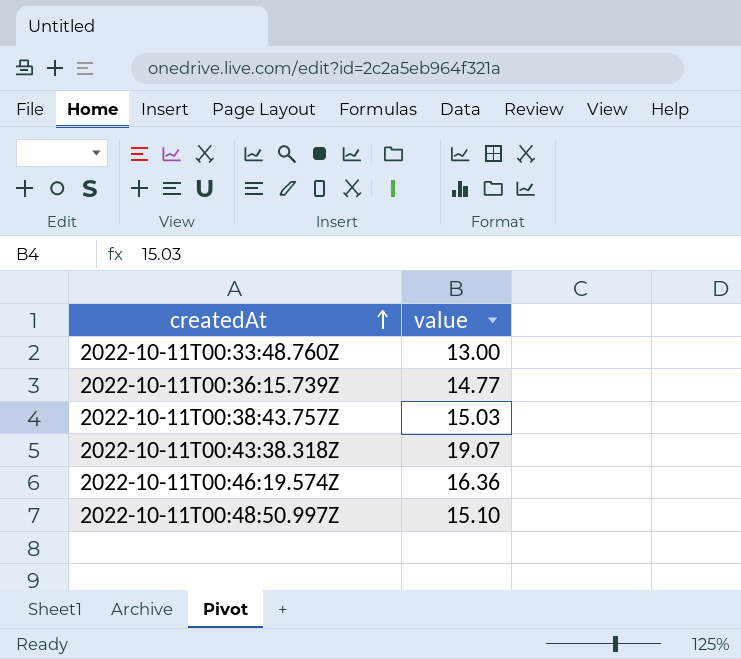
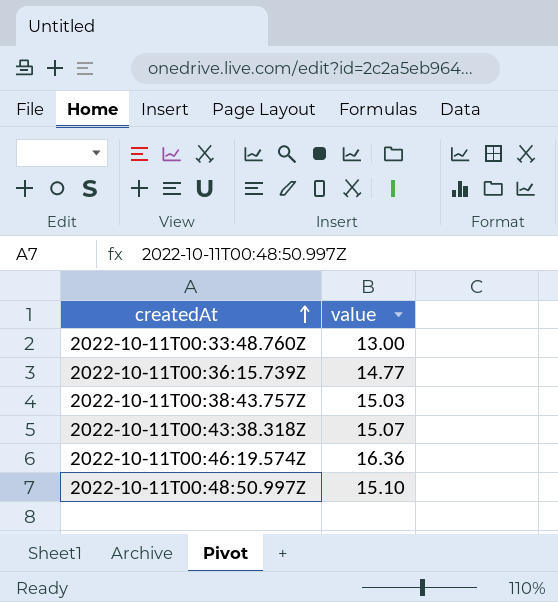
2022-10-11T00:43:38.318Z | value: 19.07 -> 15.07

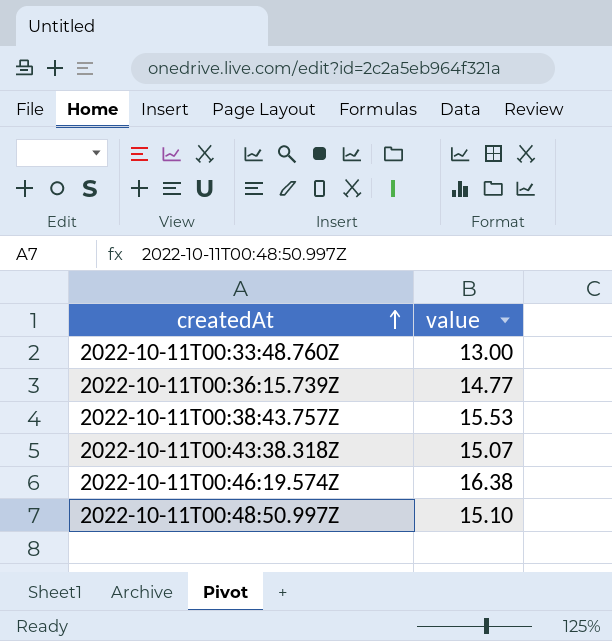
2022-10-11T00:38:43.757Z | value: 15.03 -> 15.53
2022-10-11T00:46:19.574Z | value: 16.36 -> 16.38

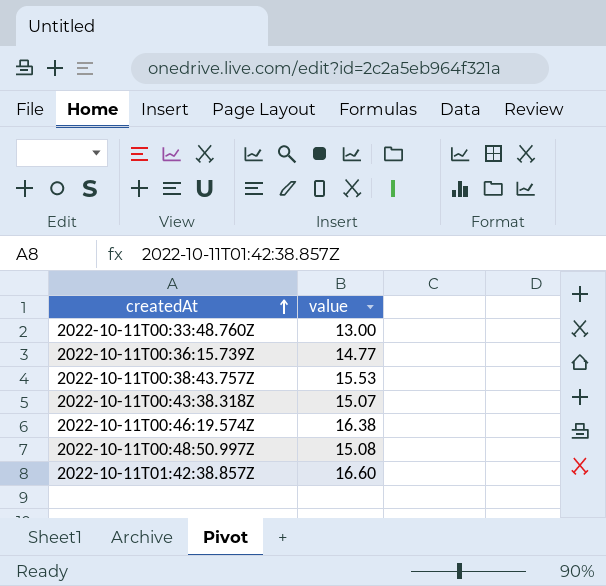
2022-10-11T00:48:50.997Z | value: 15.10 -> 15.08
row 2022-10-11T01:42:38.857Z: none -> 16.60

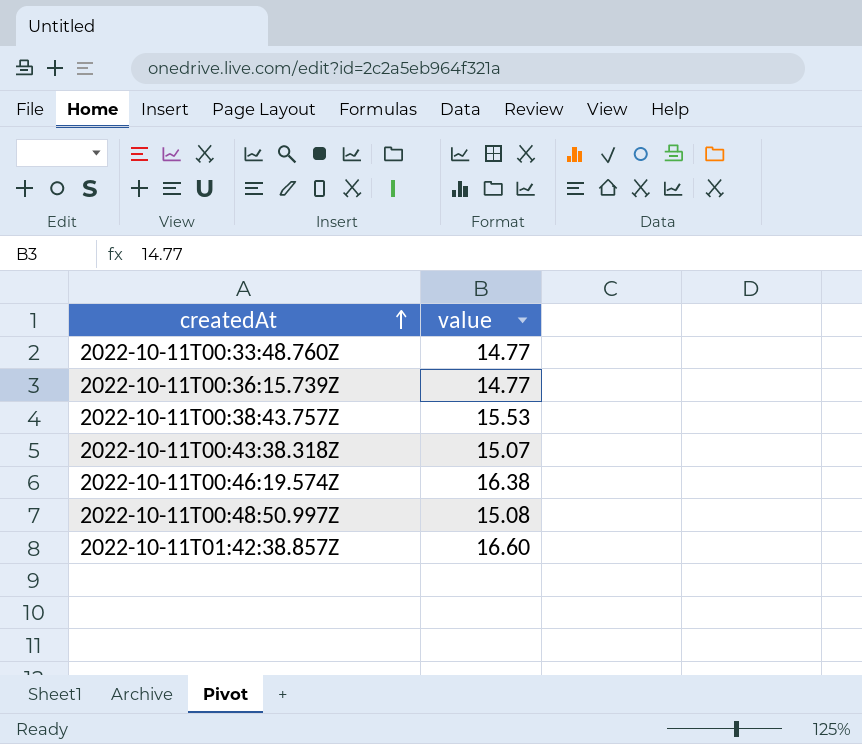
2022-10-11T00:33:48.760Z | value: 13.00 -> 14.77

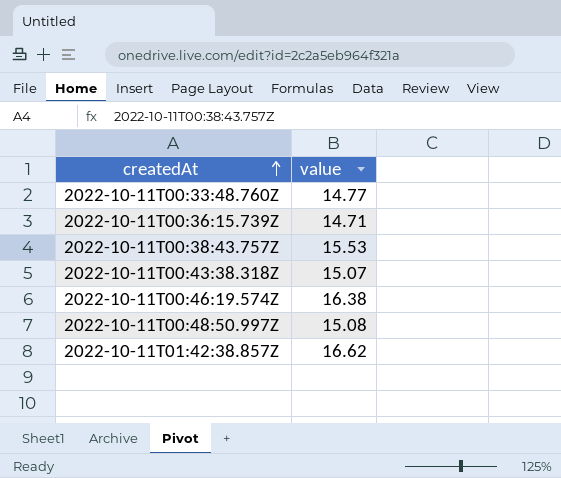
2022-10-11T00:36:15.739Z | value: 14.77 -> 14.71
2022-10-11T01:42:38.857Z | value: 16.60 -> 16.62

